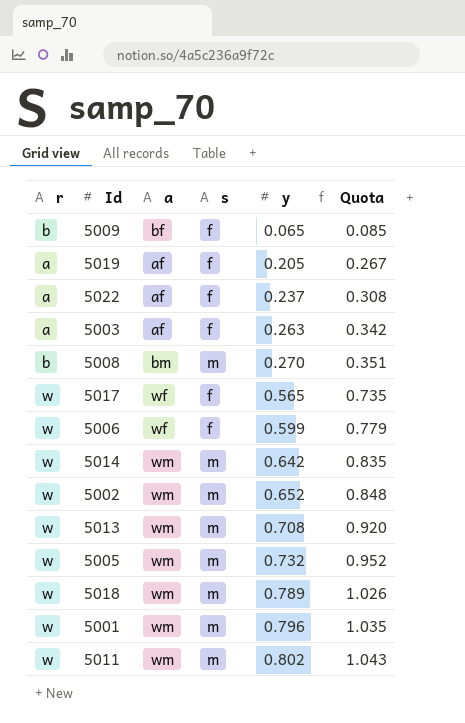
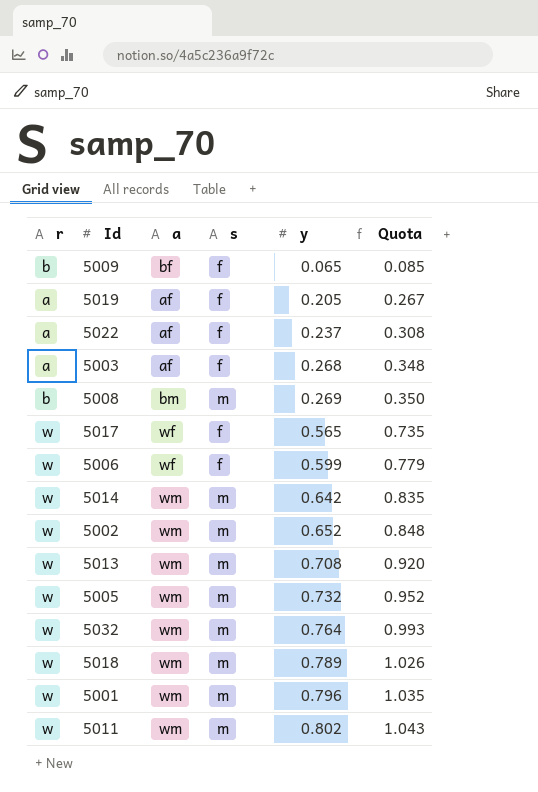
5003 | y: 0.263 -> 0.268
5003 | Quota: 0.342 -> 0.348
5008 | y: 0.270 -> 0.269
5008 | Quota: 0.351 -> 0.350
row 5032: none -> w | wm | m | 0.764 | 0.993

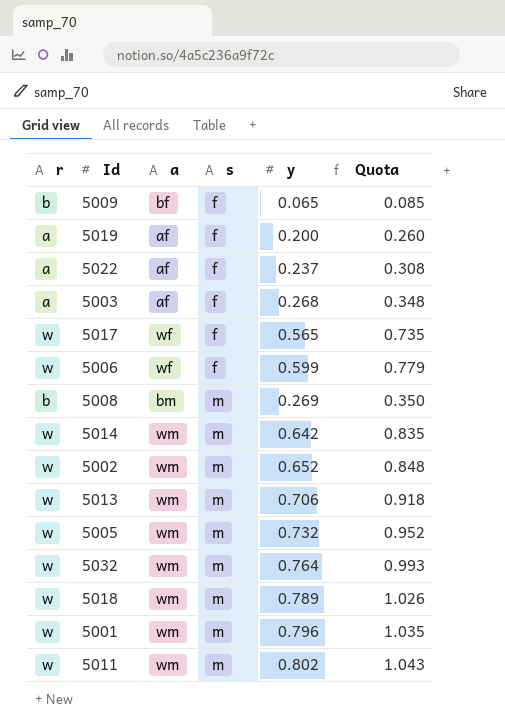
row order: y ascending -> s ascending
5019 | y: 0.205 -> 0.200
5019 | Quota: 0.267 -> 0.260
5013 | y: 0.708 -> 0.706
5013 | Quota: 0.920 -> 0.918

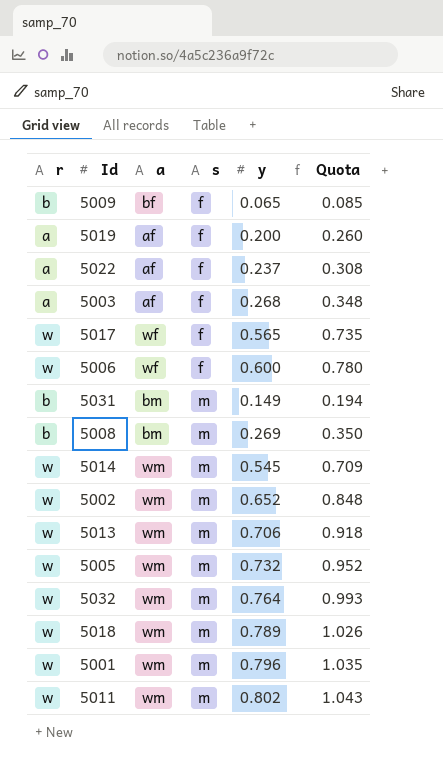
5006 | y: 0.599 -> 0.600
5006 | Quota: 0.779 -> 0.780
row 5031: none -> b | bm | m | 0.149 | 0.194
5014 | y: 0.642 -> 0.545
5014 | Quota: 0.835 -> 0.709

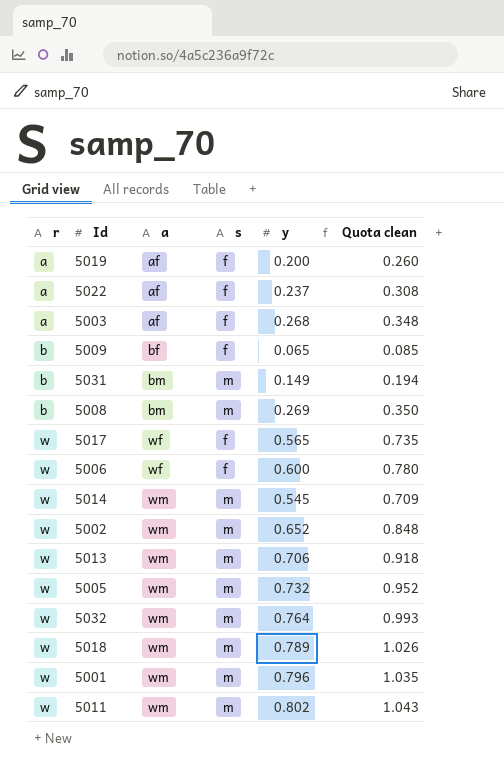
row order: s ascending -> r ascending
column name: Quota -> Quota clean

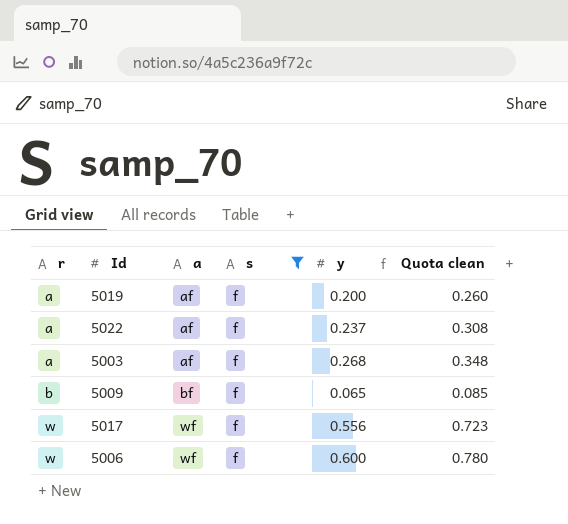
filter: none -> s = f
5017 | y: 0.565 -> 0.556
5017 | Quota clean: 0.735 -> 0.723

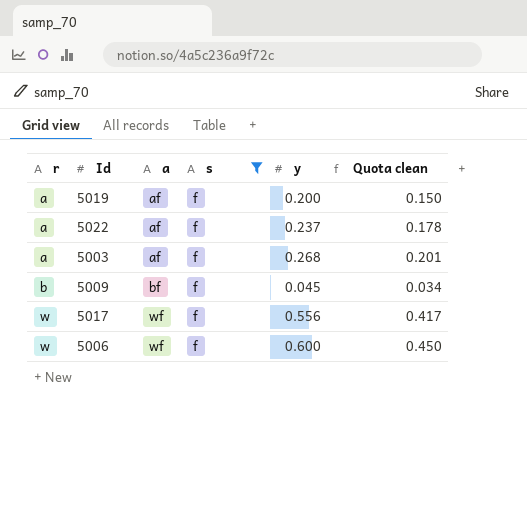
column Quota clean | formula: [y] * 1.3 -> [y] * 0.75
5009 | y: 0.065 -> 0.045

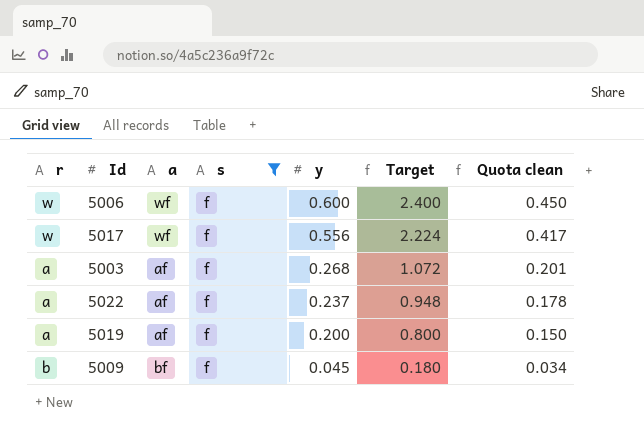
row order: r ascending -> y descending
column Target | formula: none -> [y] * 4

